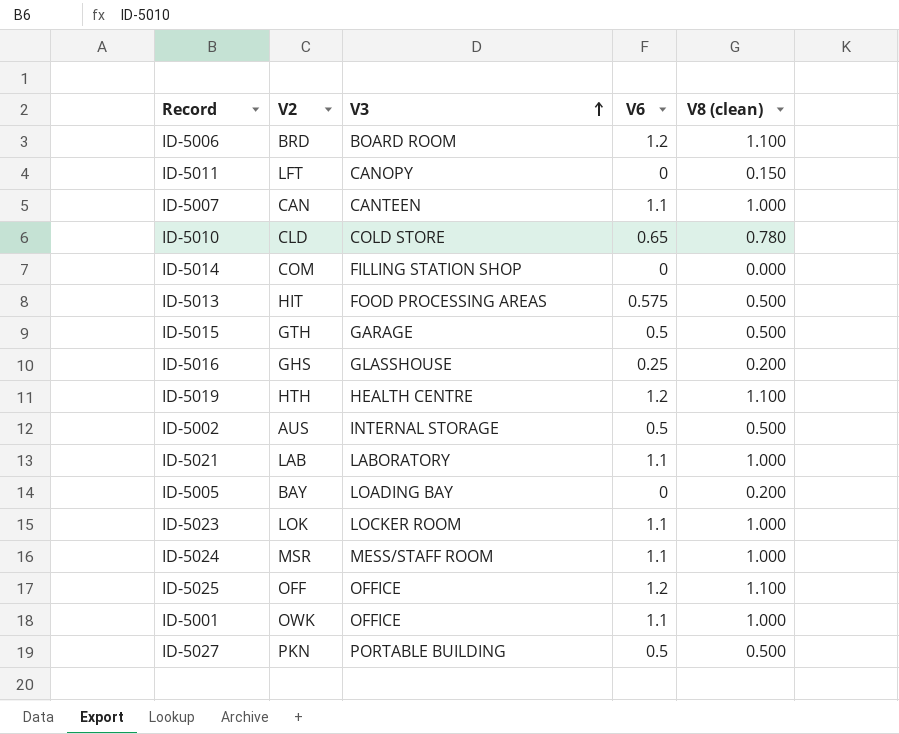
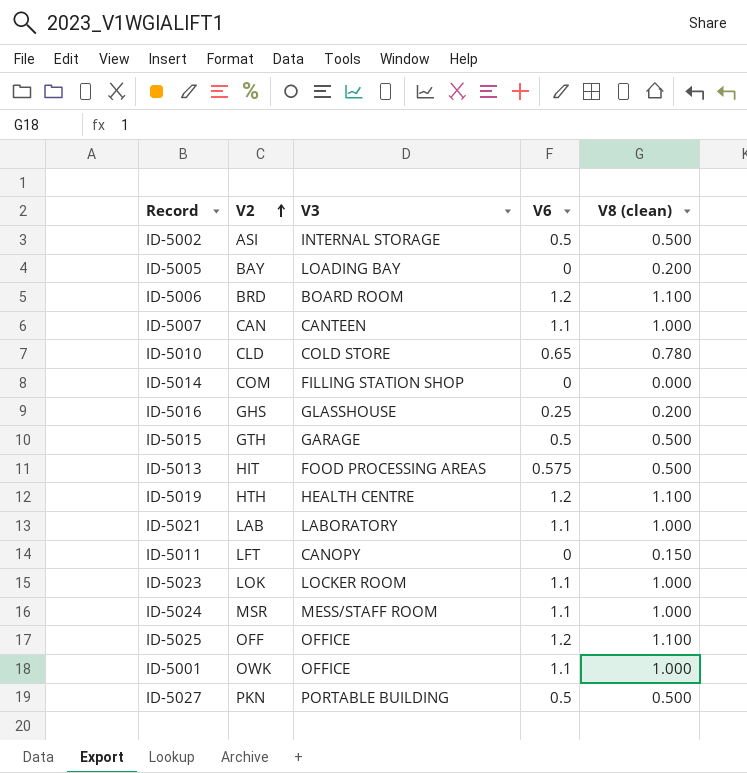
row order: V3 ascending -> V2 ascending
ID-5002 | V2: AUS -> ASI

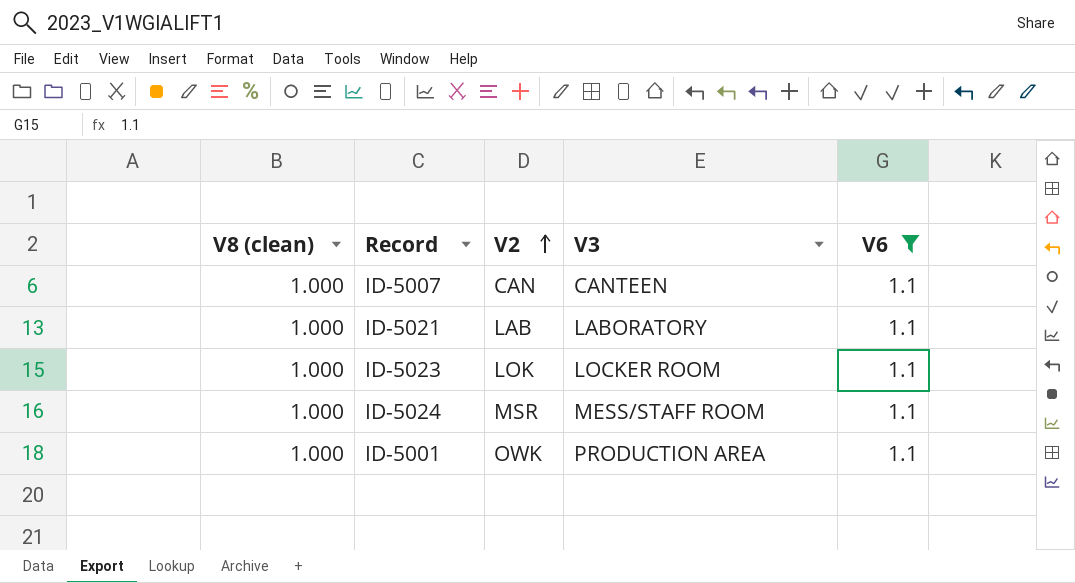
filter: none -> V6 = 1.1
column V8 (clean) | position: 5 -> 1
ID-5001 | V3: OFFICE -> PRODUCTION AREA

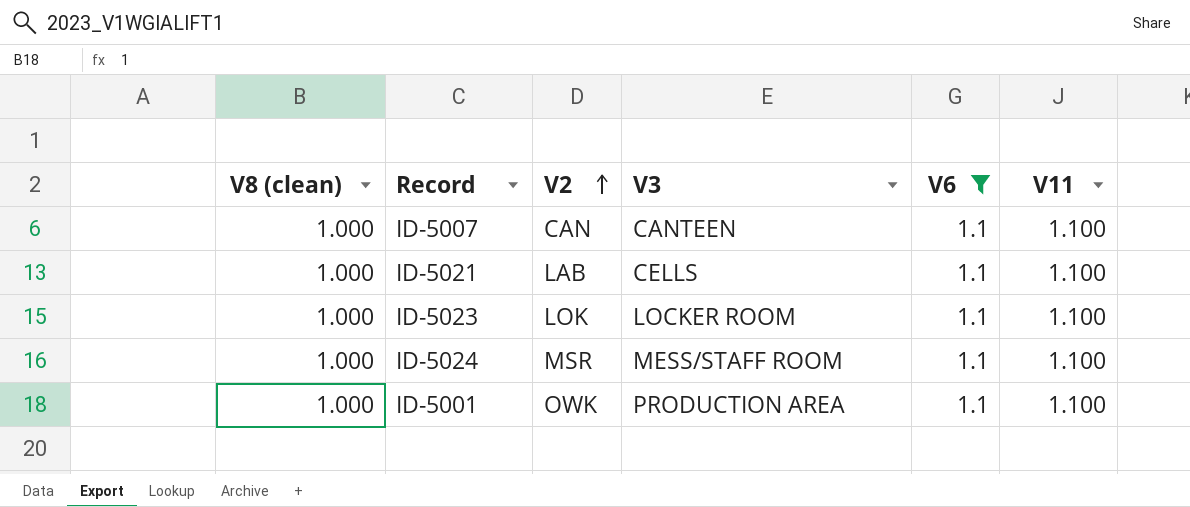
column V11 | position: none -> 6
ID-5021 | V3: LABORATORY -> CELLS

